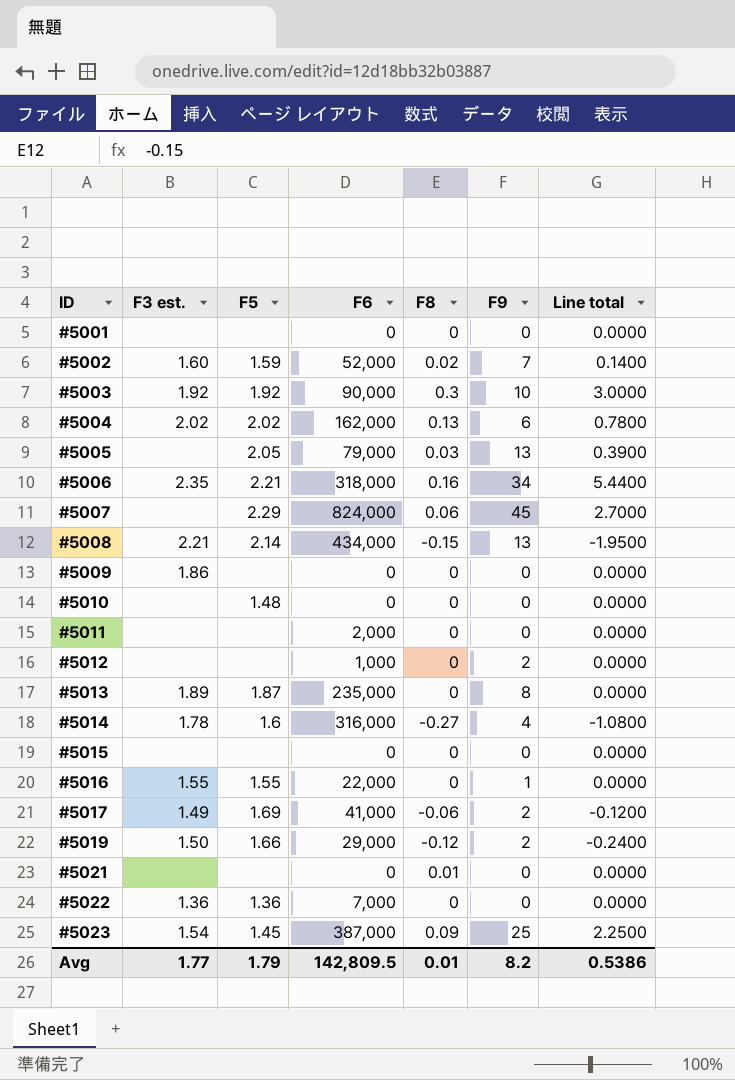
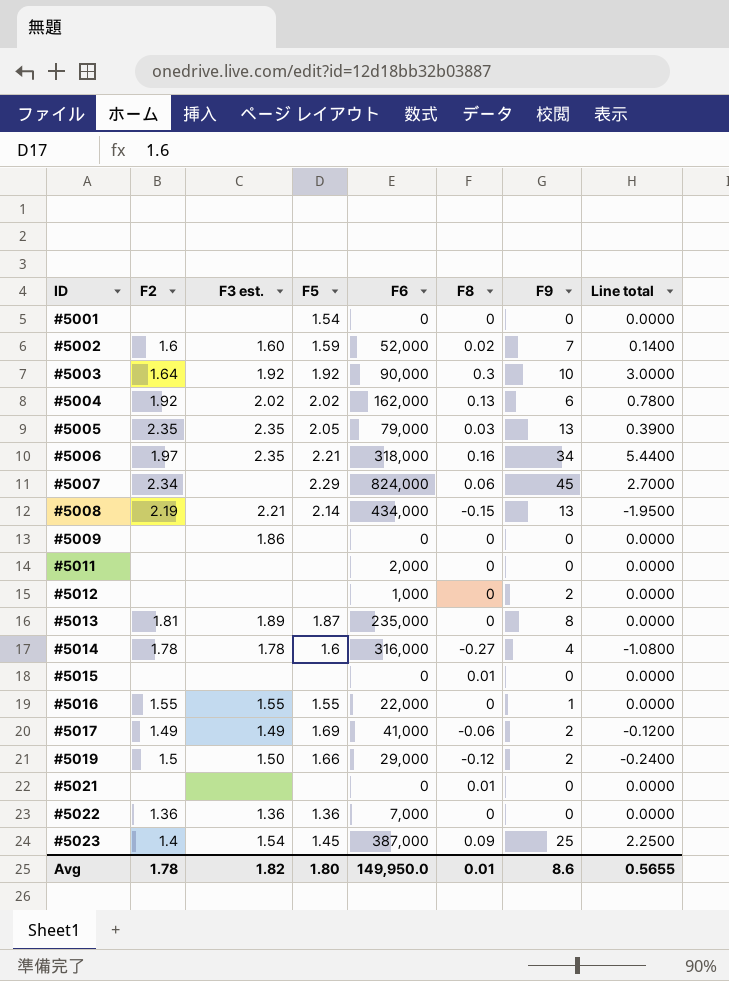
column F2 | position: none -> 2
row #5010: none | 1.48 | 0 | 0 | 0 | 0.0000 -> none
#5001 | F5: none -> 1.54
#5005 | F3 est.: none -> 2.35
#5015 | F8: 0 -> 0.01
Avg | F3 est.: 1.77 -> 1.82
Avg | F5: 1.79 -> 1.80
Avg | F6: 142,809.5 -> 149,950.0
Avg | F9: 8.2 -> 8.6
Avg | Line total: 0.5386 -> 0.5655

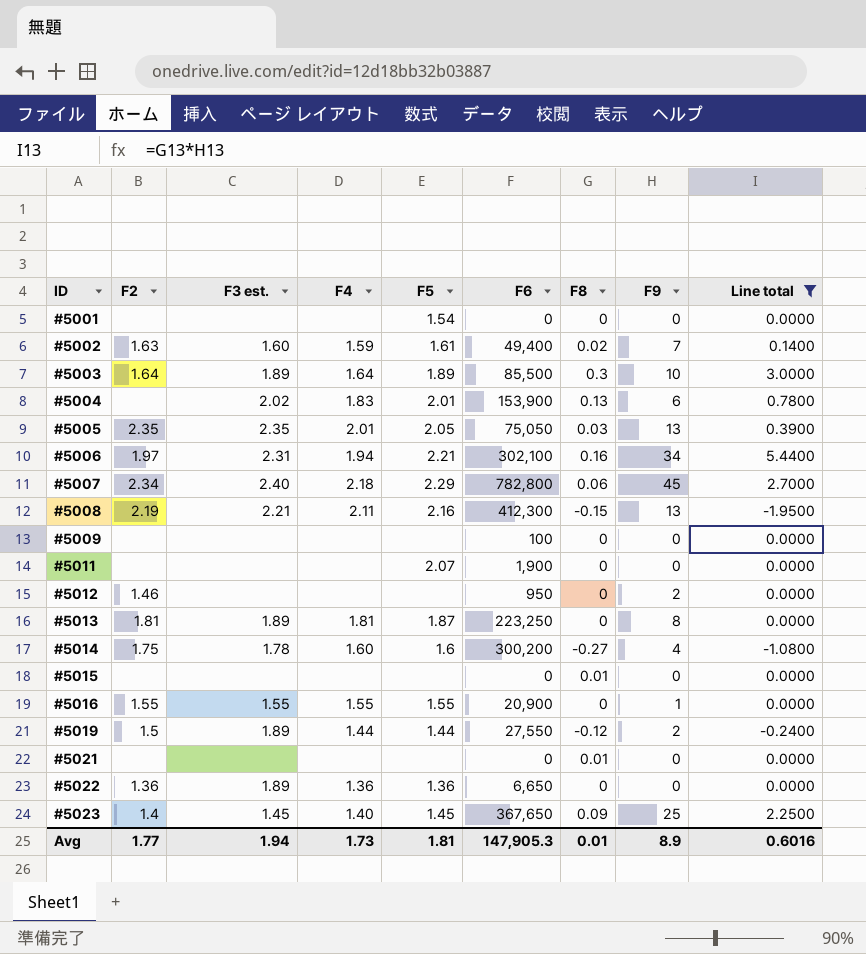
filter: none -> Line total != -0.1200
column F4 | position: none -> 4
#5002 | F2: 1.6 -> 1.63
#5002 | F5: 1.59 -> 1.61
#5002 | F6: 52,000 -> 49,400
#5003 | F3 est.: 1.92 -> 1.89
#5003 | F5: 1.92 -> 1.89
#5003 | F6: 90,000 -> 85,500
#5004 | F2: 1.92 -> none
#5004 | F5: 2.02 -> 2.01
#5004 | F6: 162,000 -> 153,900
#5005 | F6: 79,000 -> 75,050
#5006 | F3 est.: 2.35 -> 2.31
#5006 | F6: 318,000 -> 302,100
#5007 | F3 est.: none -> 2.40
#5007 | F6: 824,000 -> 782,800
#5008 | F5: 2.14 -> 2.16
#5008 | F6: 434,000 -> 412,300
#5009 | F3 est.: 1.86 -> none
#5009 | F6: 0 -> 100
#5011 | F5: none -> 2.07
#5011 | F6: 2,000 -> 1,900
#5012 | F2: none -> 1.46
#5012 | F6: 1,000 -> 950
#5013 | F6: 235,000 -> 223,250
#5014 | F2: 1.78 -> 1.75
#5014 | F6: 316,000 -> 300,200
#5016 | F6: 22,000 -> 20,900
#5019 | F3 est.: 1.50 -> 1.89
#5019 | F5: 1.66 -> 1.44
#5019 | F6: 29,000 -> 27,550
#5022 | F3 est.: 1.36 -> 1.89
#5022 | F6: 7,000 -> 6,650
#5023 | F3 est.: 1.54 -> 1.45
#5023 | F6: 387,000 -> 367,650
Avg | F2: 1.78 -> 1.77
Avg | F3 est.: 1.82 -> 1.94
Avg | F5: 1.80 -> 1.81
Avg | F6: 149,950.0 -> 147,905.3
Avg | F9: 8.6 -> 8.9
Avg | Line total: 0.5655 -> 0.6016

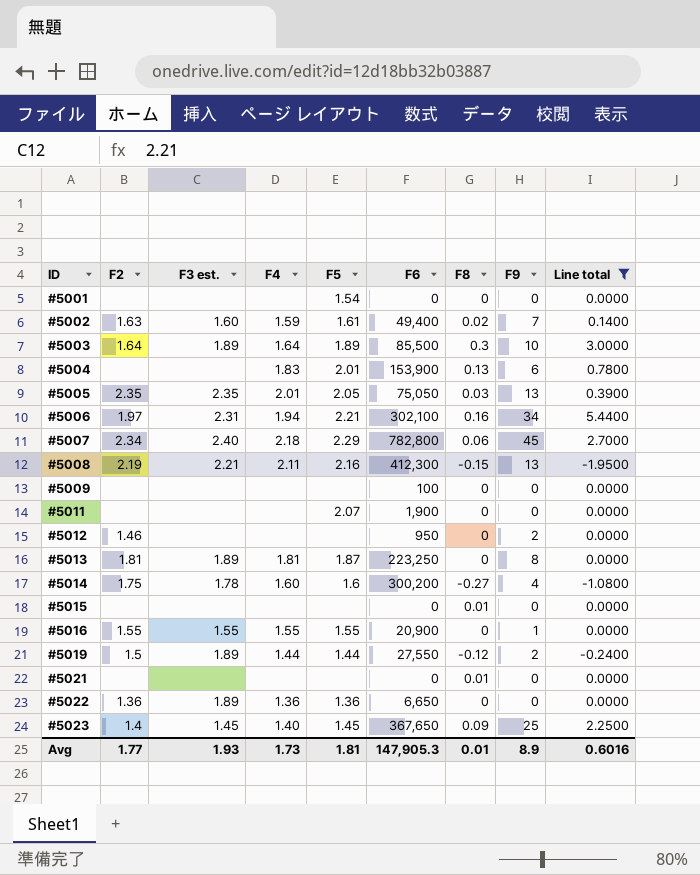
#5004 | F3 est.: 2.02 -> none
Avg | F3 est.: 1.94 -> 1.93

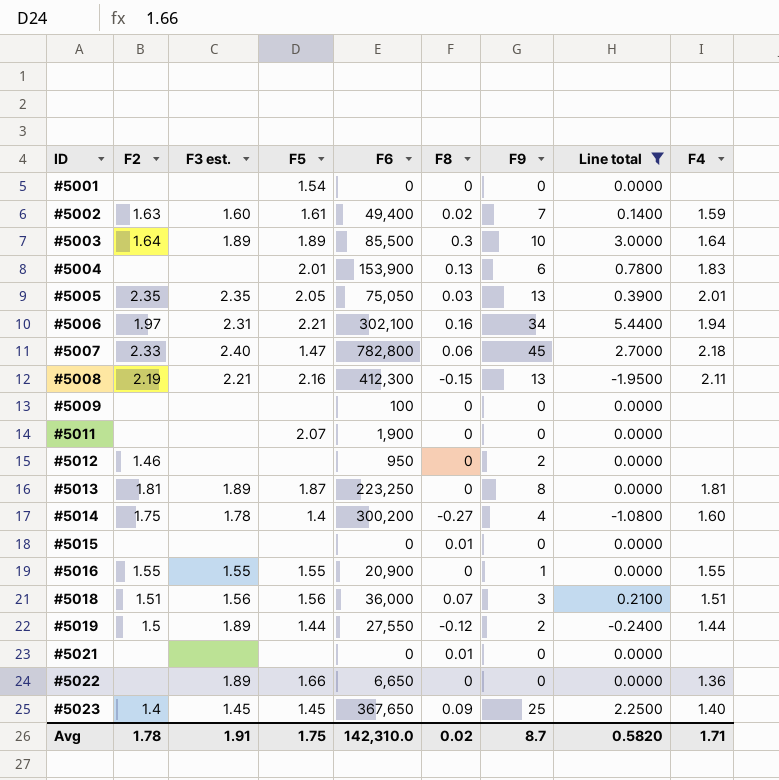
column F4 | position: 4 -> 9
#5007 | F2: 2.34 -> 2.33
#5007 | F5: 2.29 -> 1.47
#5014 | F5: 1.6 -> 1.4
row #5018: none -> 1.51 | 1.56 | 1.56 | 36,000 | 0.07 | 3 | 0.2100 | 1.51
#5022 | F2: 1.36 -> none
#5022 | F5: 1.36 -> 1.66
Avg | F2: 1.77 -> 1.78
Avg | F3 est.: 1.93 -> 1.91
Avg | F5: 1.81 -> 1.75
Avg | F6: 147,905.3 -> 142,310.0
Avg | F8: 0.01 -> 0.02
Avg | F9: 8.9 -> 8.7
Avg | Line total: 0.6016 -> 0.5820
Avg | F4: 1.73 -> 1.71

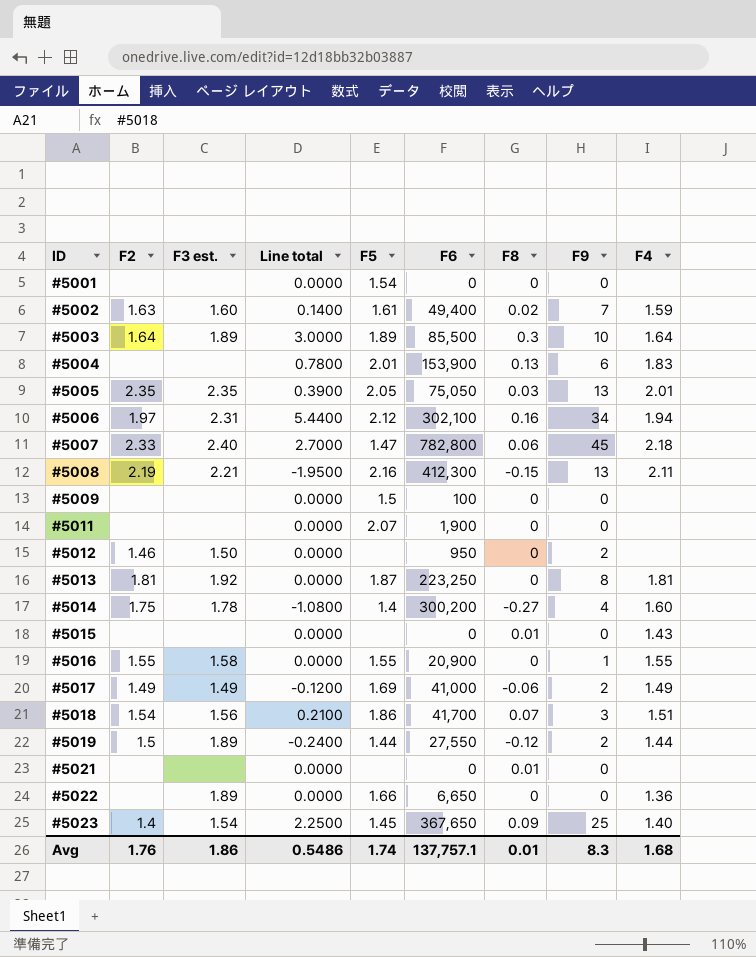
filter: Line total != -0.1200 -> none
column Line total | position: 8 -> 4
#5006 | F5: 2.21 -> 2.12
#5009 | F5: none -> 1.5
#5012 | F3 est.: none -> 1.50
#5013 | F3 est.: 1.89 -> 1.92
#5015 | F4: none -> 1.43
#5016 | F3 est.: 1.55 -> 1.58
#5018 | F2: 1.51 -> 1.54
#5018 | F5: 1.56 -> 1.86
#5018 | F6: 36,000 -> 41,700
#5023 | F3 est.: 1.45 -> 1.54
Avg | F2: 1.78 -> 1.76
Avg | F3 est.: 1.91 -> 1.86
Avg | Line total: 0.5820 -> 0.5486
Avg | F5: 1.75 -> 1.74
Avg | F6: 142,310.0 -> 137,757.1
Avg | F8: 0.02 -> 0.01
Avg | F9: 8.7 -> 8.3
Avg | F4: 1.71 -> 1.68

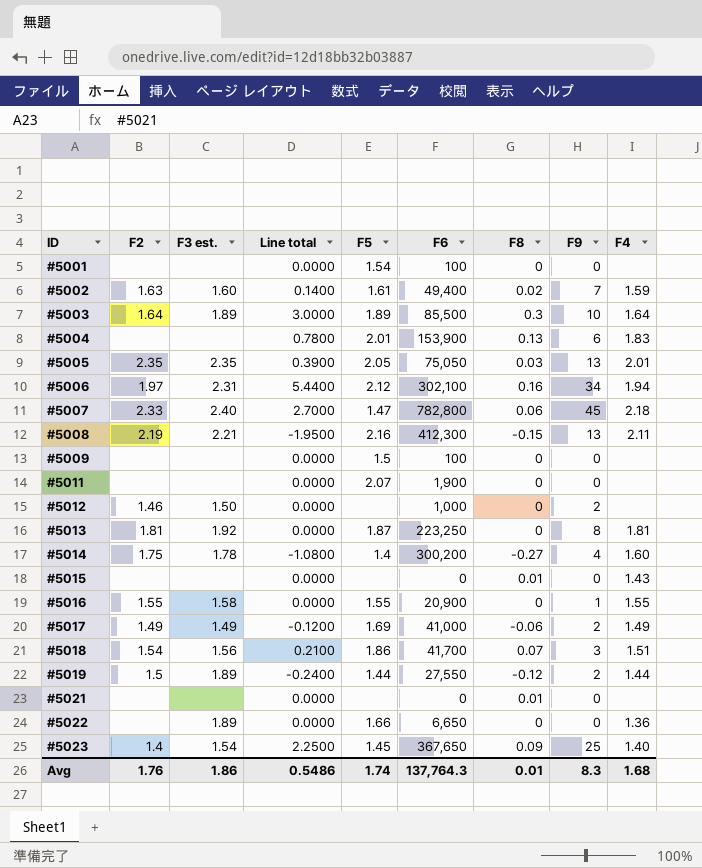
#5001 | F6: 0 -> 100
#5012 | F6: 950 -> 1,000
Avg | F6: 137,757.1 -> 137,764.3

